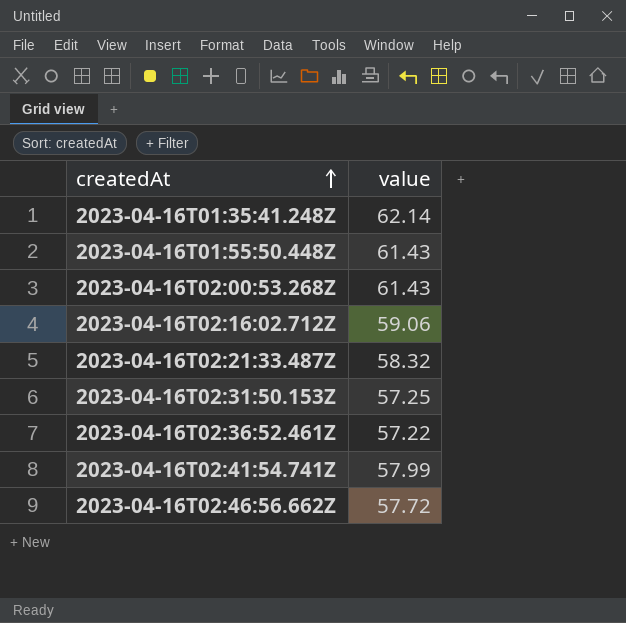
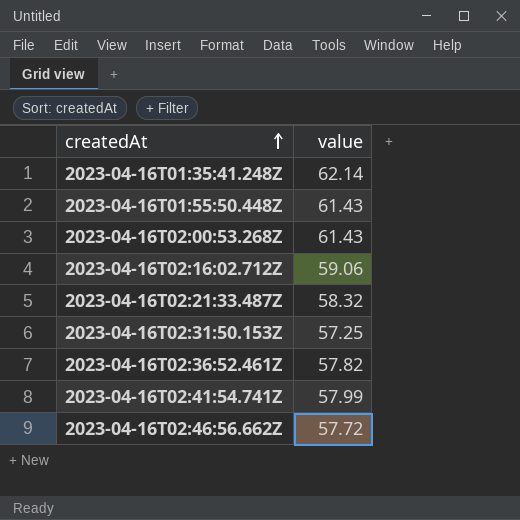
2023-04-16T02:36:52.461Z | value: 57.22 -> 57.82

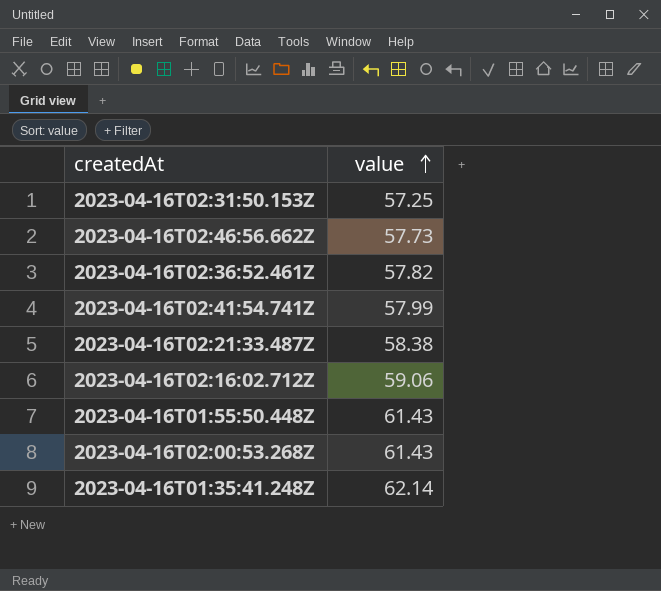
row order: createdAt ascending -> value ascending
2023-04-16T02:46:56.662Z | value: 57.72 -> 57.73
2023-04-16T02:21:33.487Z | value: 58.32 -> 58.38

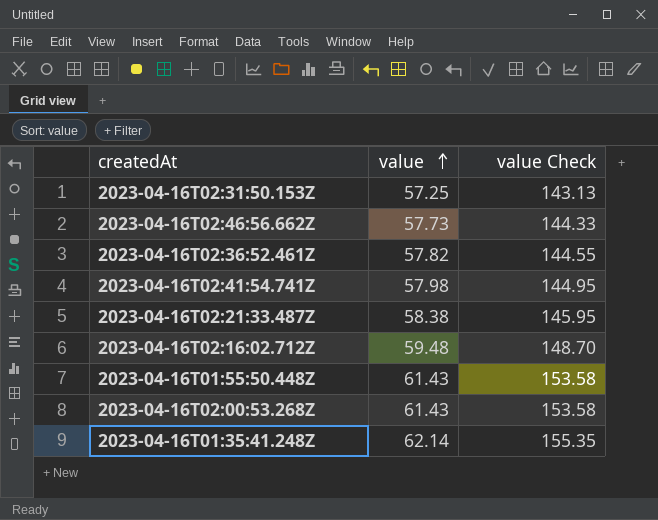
column value Check | formula: none -> [value] * 2.5
2023-04-16T02:41:54.741Z | value: 57.99 -> 57.98
2023-04-16T02:16:02.712Z | value: 59.06 -> 59.48

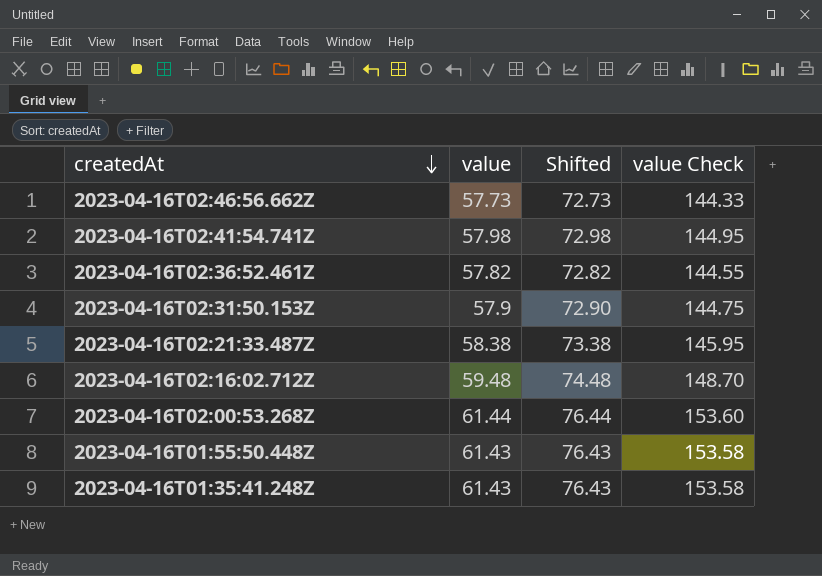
row order: value ascending -> createdAt descending
column Shifted | formula: none -> [value] + 15
2023-04-16T02:31:50.153Z | value: 57.25 -> 57.9
2023-04-16T02:31:50.153Z | value Check: 143.13 -> 144.75
2023-04-16T02:00:53.268Z | value: 61.43 -> 61.44
2023-04-16T02:00:53.268Z | value Check: 153.58 -> 153.60
2023-04-16T01:35:41.248Z | value: 62.14 -> 61.43
2023-04-16T01:35:41.248Z | value Check: 155.35 -> 153.58

